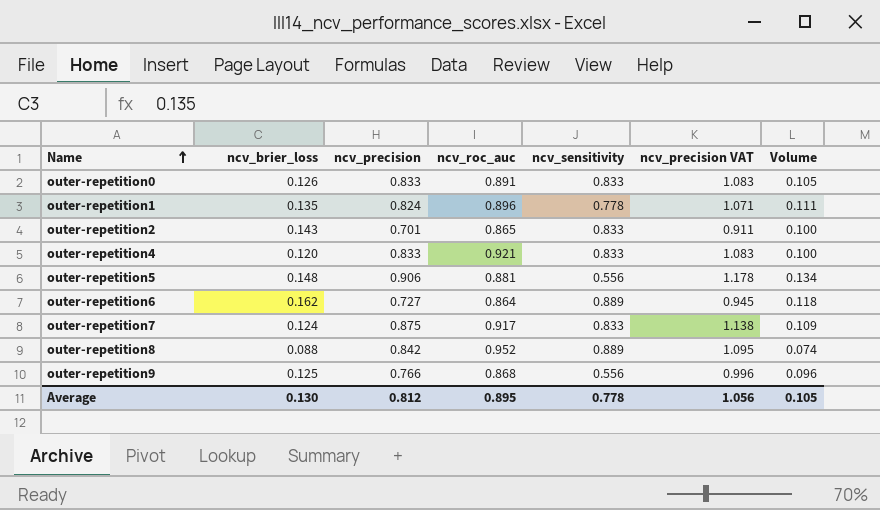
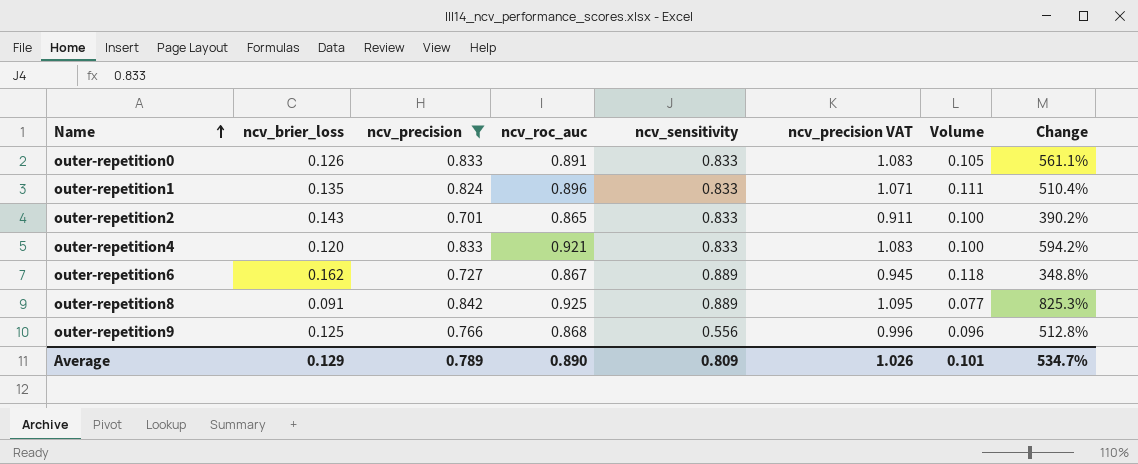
filter: none -> ncv_precision <= 0.842
column Change | formula: none -> ([ncv_precision] - [ncv_brier_loss]) / [ncv_brier_loss]
outer-repetition1 | ncv_sensitivity: 0.778 -> 0.833
outer-repetition6 | ncv_roc_auc: 0.864 -> 0.867
outer-repetition8 | ncv_brier_loss: 0.088 -> 0.091
outer-repetition8 | ncv_roc_auc: 0.952 -> 0.925
outer-repetition8 | Volume: 0.074 -> 0.077
Average | ncv_brier_loss: 0.130 -> 0.129
Average | ncv_precision: 0.812 -> 0.789
Average | ncv_roc_auc: 0.895 -> 0.890
Average | ncv_sensitivity: 0.778 -> 0.809
Average | ncv_precision VAT: 1.056 -> 1.026
Average | Volume: 0.105 -> 0.101

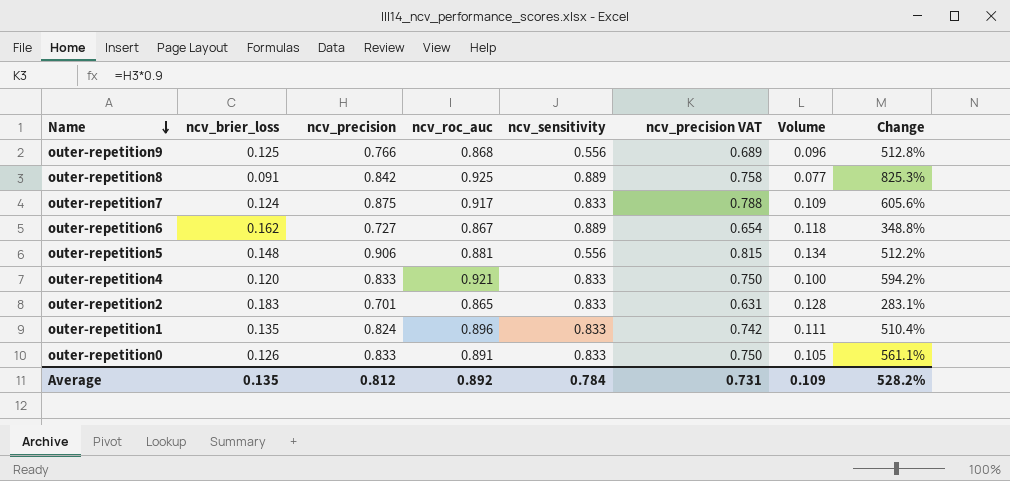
filter: ncv_precision <= 0.842 -> none
row order: Name ascending -> Name descending
column ncv_precision VAT | formula: [ncv_precision] * 1.3 -> [ncv_precision] * 0.9
outer-repetition2 | ncv_brier_loss: 0.143 -> 0.183
outer-repetition2 | Volume: 0.100 -> 0.128
outer-repetition2 | Change: 390.2% -> 283.1%
Average | ncv_brier_loss: 0.129 -> 0.135
Average | ncv_precision: 0.789 -> 0.812
Average | ncv_roc_auc: 0.890 -> 0.892
Average | ncv_sensitivity: 0.809 -> 0.784
Average | ncv_precision VAT: 1.026 -> 0.731
Average | Volume: 0.101 -> 0.109
Average | Change: 534.7% -> 528.2%

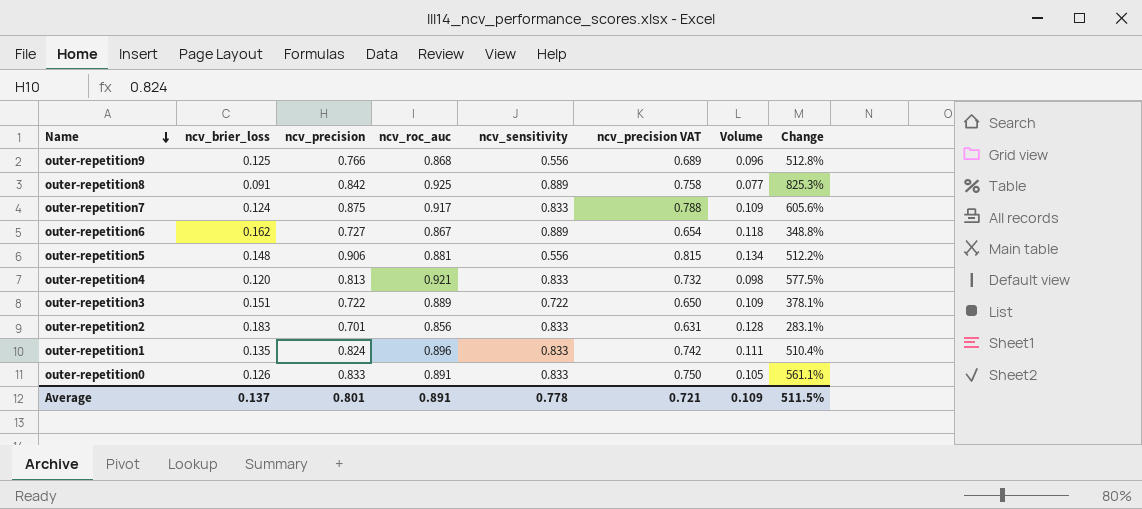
outer-repetition4 | ncv_precision: 0.833 -> 0.813
outer-repetition4 | ncv_precision VAT: 0.750 -> 0.732
outer-repetition4 | Volume: 0.100 -> 0.098
outer-repetition4 | Change: 594.2% -> 577.5%
row outer-repetition3: none -> 0.151 | 0.722 | 0.889 | 0.722 | 0.650 | 0.109 | 378.1%
outer-repetition2 | ncv_roc_auc: 0.865 -> 0.856
Average | ncv_brier_loss: 0.135 -> 0.137
Average | ncv_precision: 0.812 -> 0.801
Average | ncv_roc_auc: 0.892 -> 0.891
Average | ncv_sensitivity: 0.784 -> 0.778
Average | ncv_precision VAT: 0.731 -> 0.721
Average | Change: 528.2% -> 511.5%

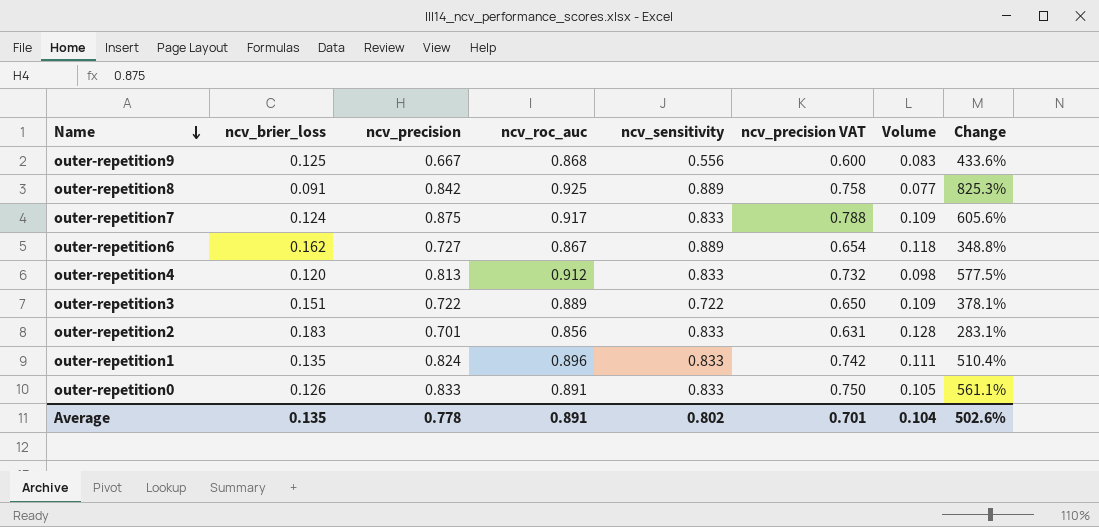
row outer-repetition5: 0.148 | 0.906 | 0.881 | 0.556 | 0.815 | 0.134 | 512.2% -> none
outer-repetition9 | ncv_precision: 0.766 -> 0.667
outer-repetition9 | ncv_precision VAT: 0.689 -> 0.600
outer-repetition9 | Volume: 0.096 -> 0.083
outer-repetition9 | Change: 512.8% -> 433.6%
outer-repetition4 | ncv_roc_auc: 0.921 -> 0.912
Average | ncv_brier_loss: 0.137 -> 0.135
Average | ncv_precision: 0.801 -> 0.778
Average | ncv_sensitivity: 0.778 -> 0.802
Average | ncv_precision VAT: 0.721 -> 0.701
Average | Volume: 0.109 -> 0.104
Average | Change: 511.5% -> 502.6%

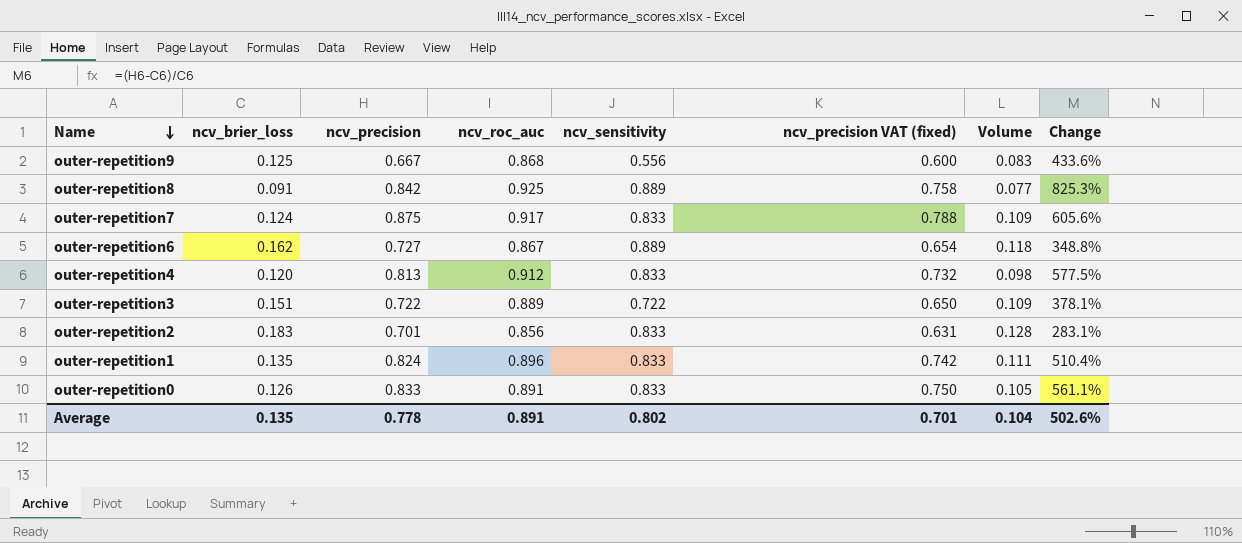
column name: ncv_precision VAT -> ncv_precision VAT (fixed)

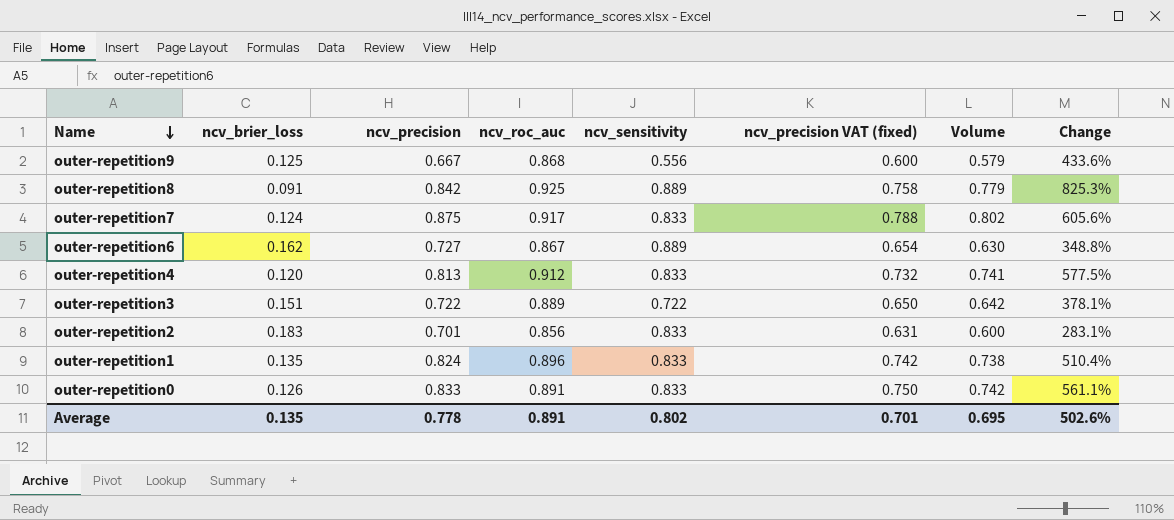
column Volume | formula: [ncv_brier_loss] * [ncv_precision] -> [ncv_precision] * [ncv_roc_auc]
Average | Volume: 0.104 -> 0.695

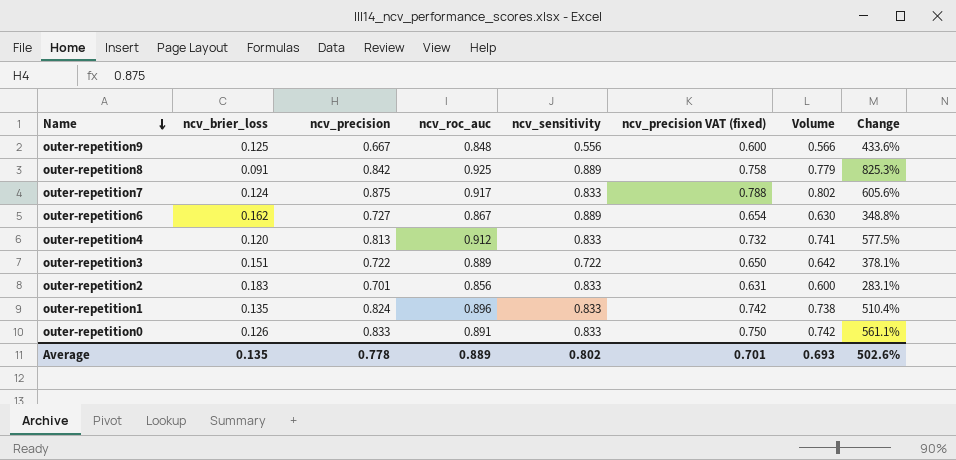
outer-repetition9 | ncv_roc_auc: 0.868 -> 0.848
outer-repetition9 | Volume: 0.579 -> 0.566
Average | ncv_roc_auc: 0.891 -> 0.889
Average | Volume: 0.695 -> 0.693

